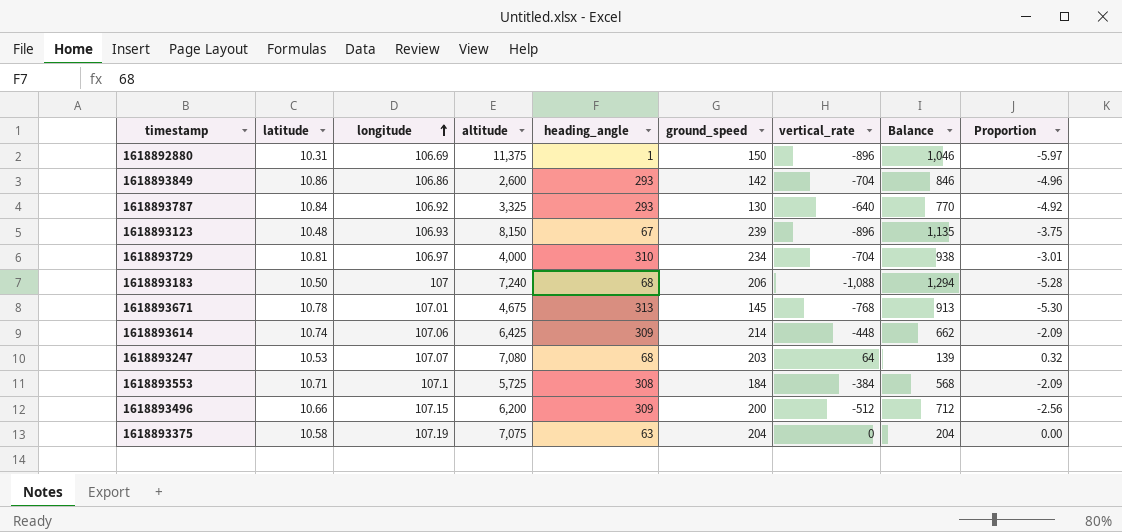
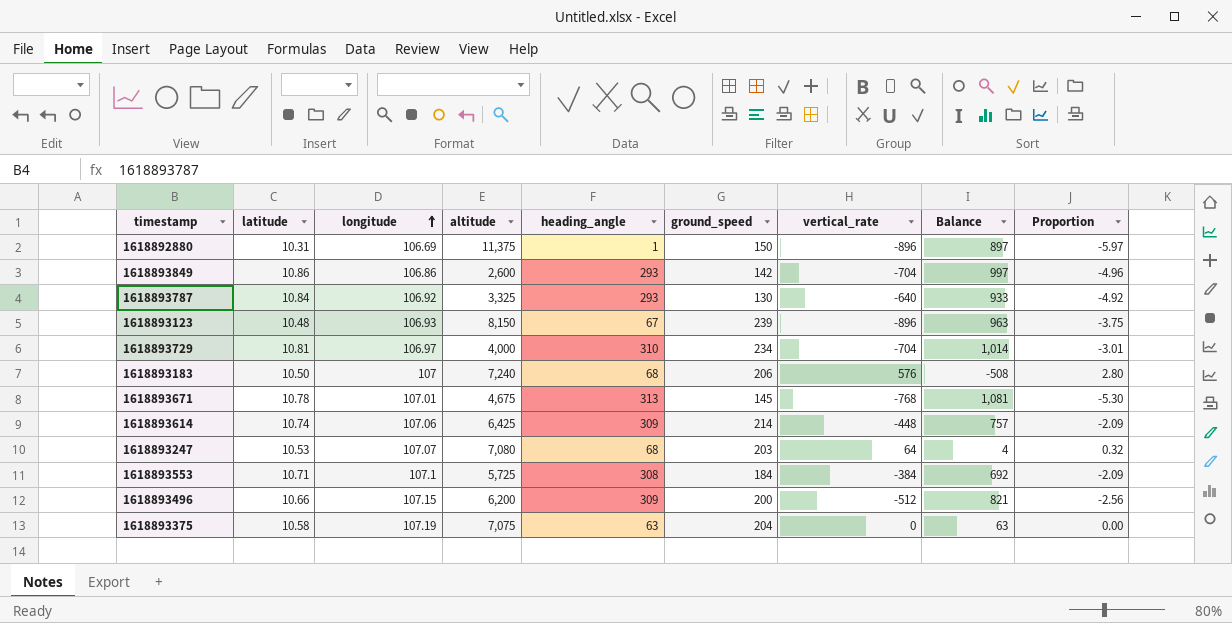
column Balance | formula: [ground_speed] - [vertical_rate] -> [heading_angle] - [vertical_rate]
1618893183 | vertical_rate: -1,088 -> 576
1618893183 | Proportion: -5.28 -> 2.80

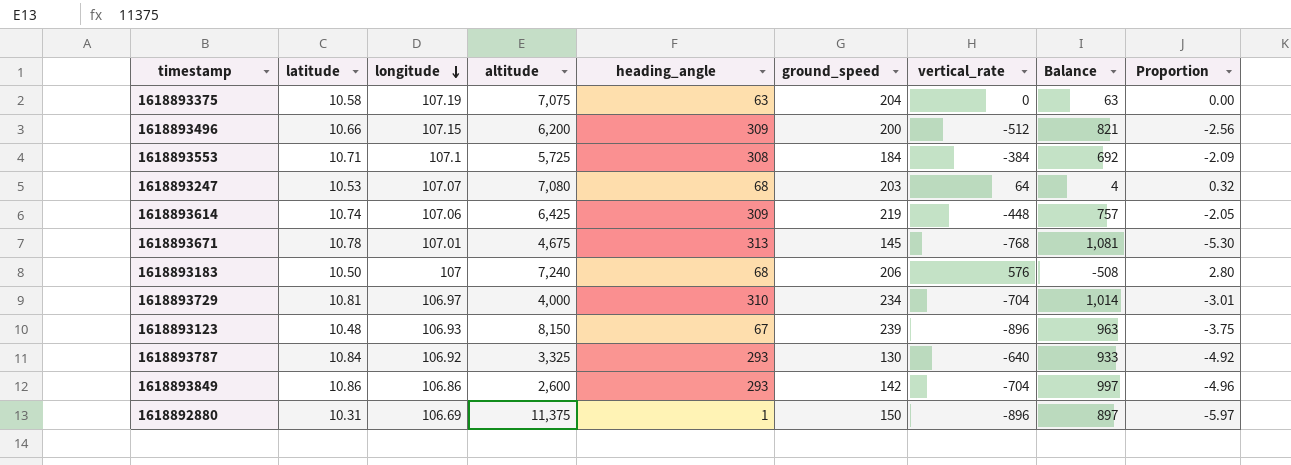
row order: longitude ascending -> longitude descending
1618893614 | ground_speed: 214 -> 219
1618893614 | Proportion: -2.09 -> -2.05

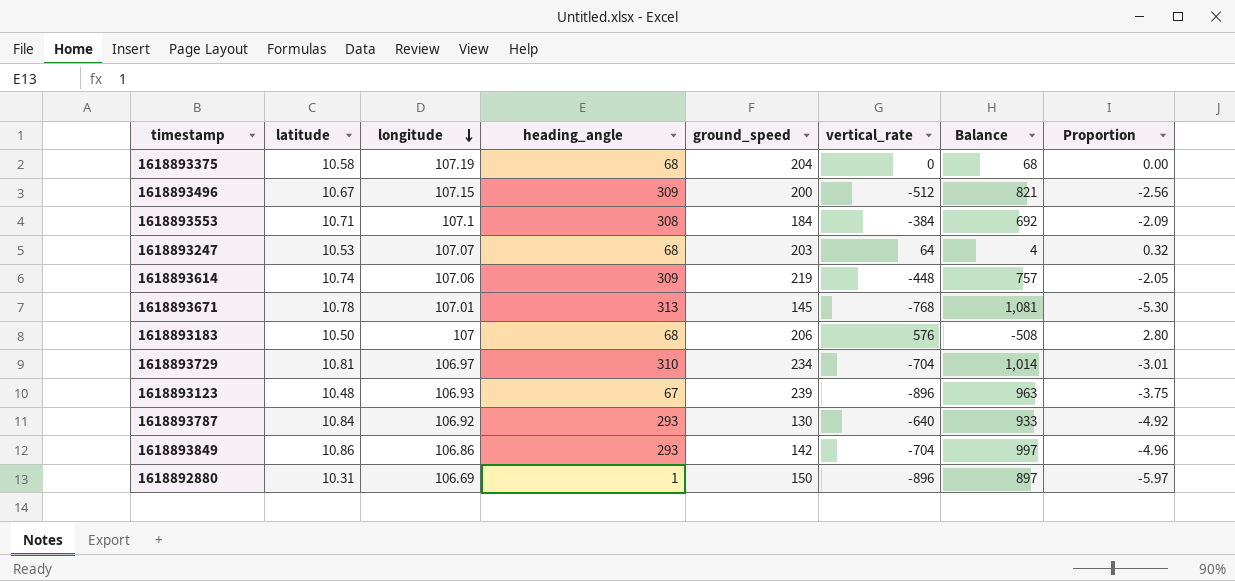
column altitude | position: 4 -> none
1618893375 | heading_angle: 63 -> 68
1618893375 | Balance: 63 -> 68
1618893496 | latitude: 10.66 -> 10.67

